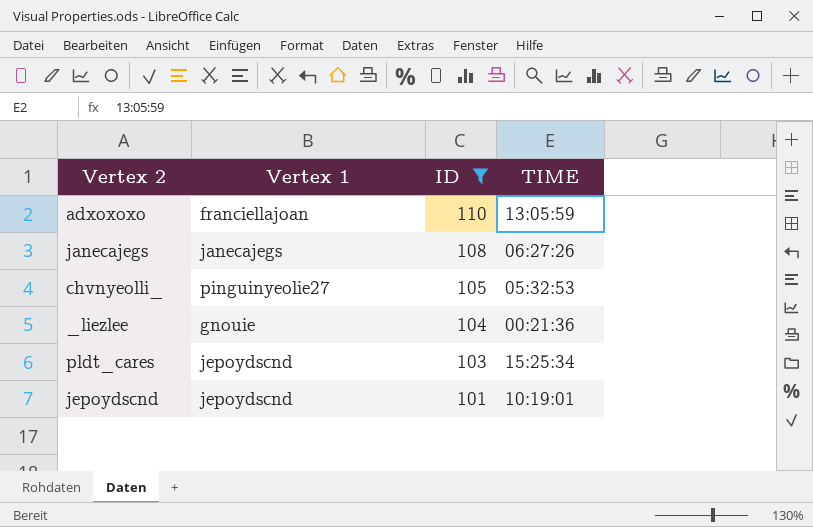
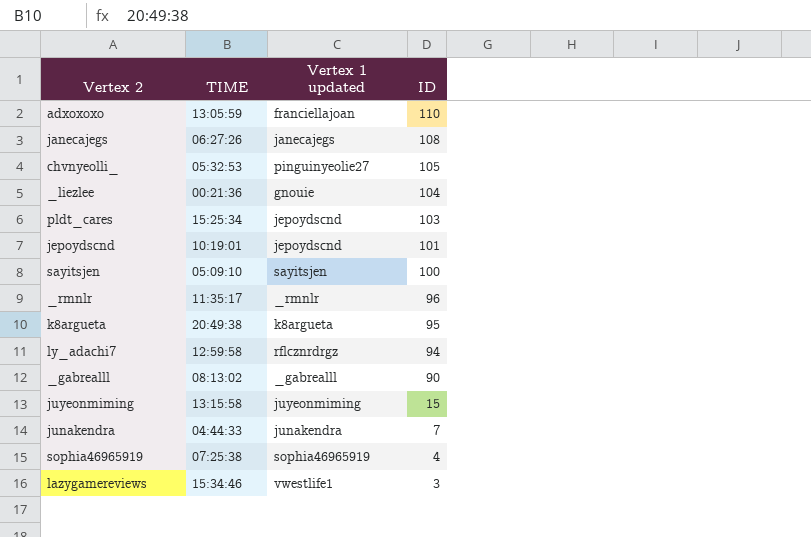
filter: ID >= 101 -> none
column TIME | position: 4 -> 2
column name: Vertex 1 -> Vertex 1 updated

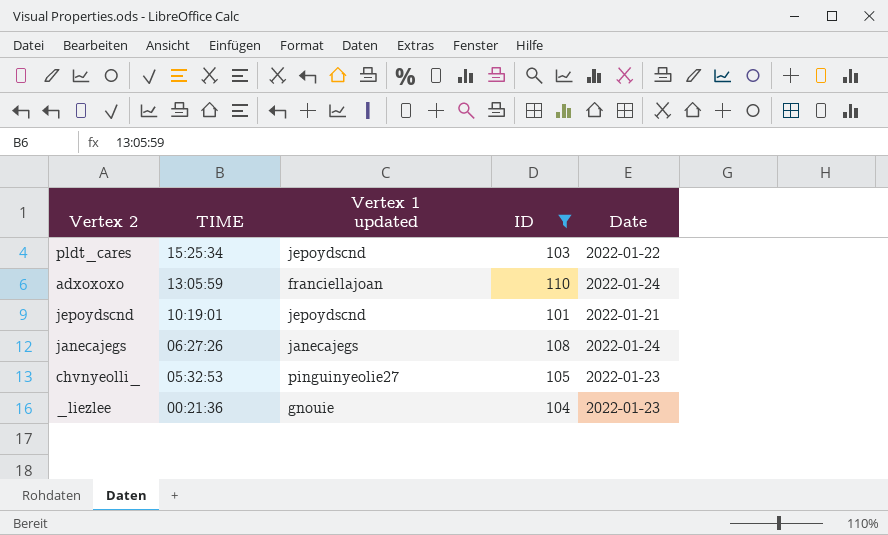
filter: none -> ID >= 101
row order: ID descending -> TIME descending
column Date | position: none -> 5

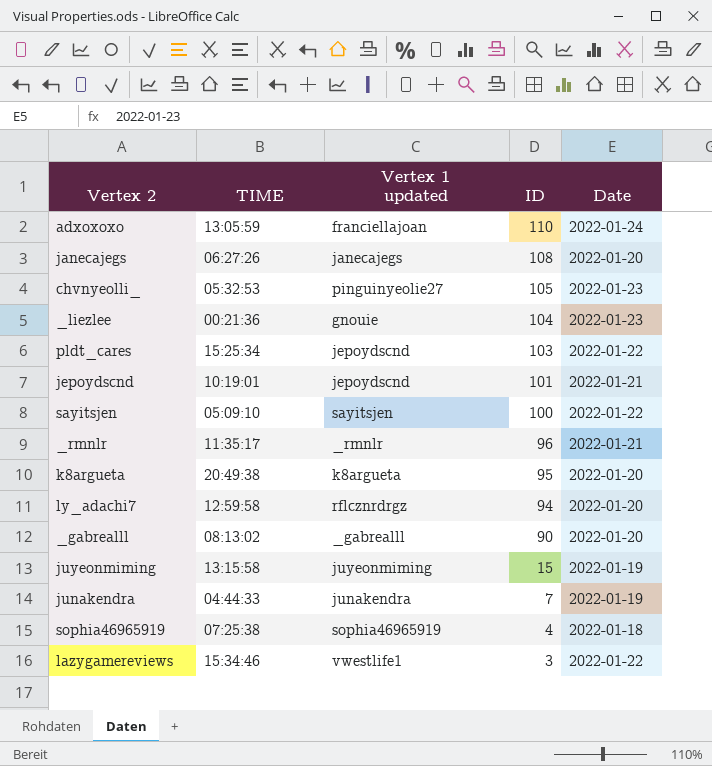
filter: ID >= 101 -> none
row order: TIME descending -> ID descending
janecajegs | Date: 2022-01-24 -> 2022-01-20

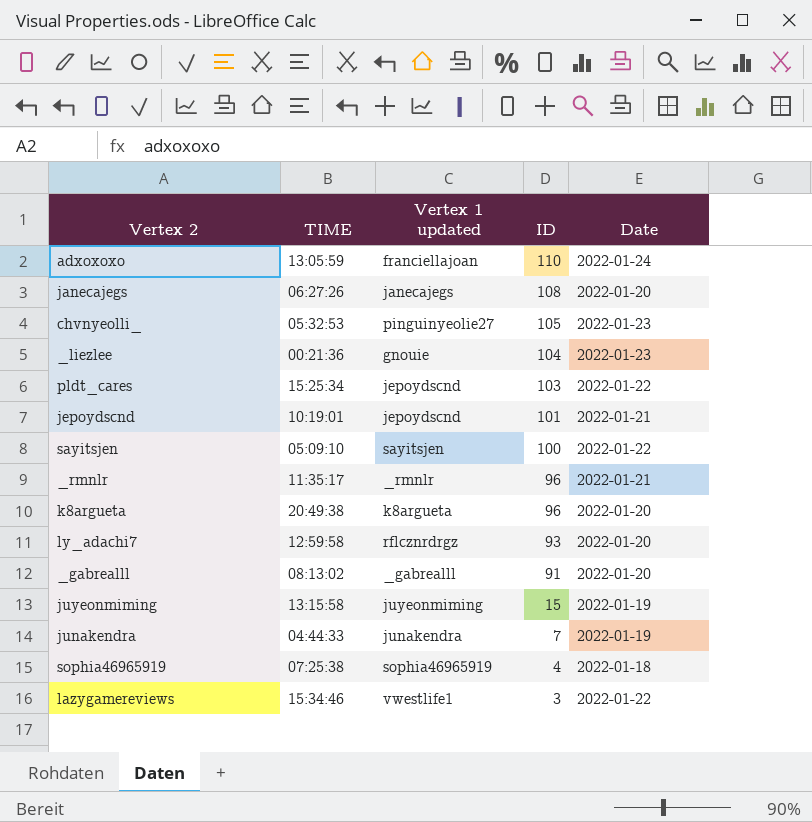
k8argueta | ID: 95 -> 96
ly_adachi7 | ID: 94 -> 93
_gabrealll | ID: 90 -> 91

